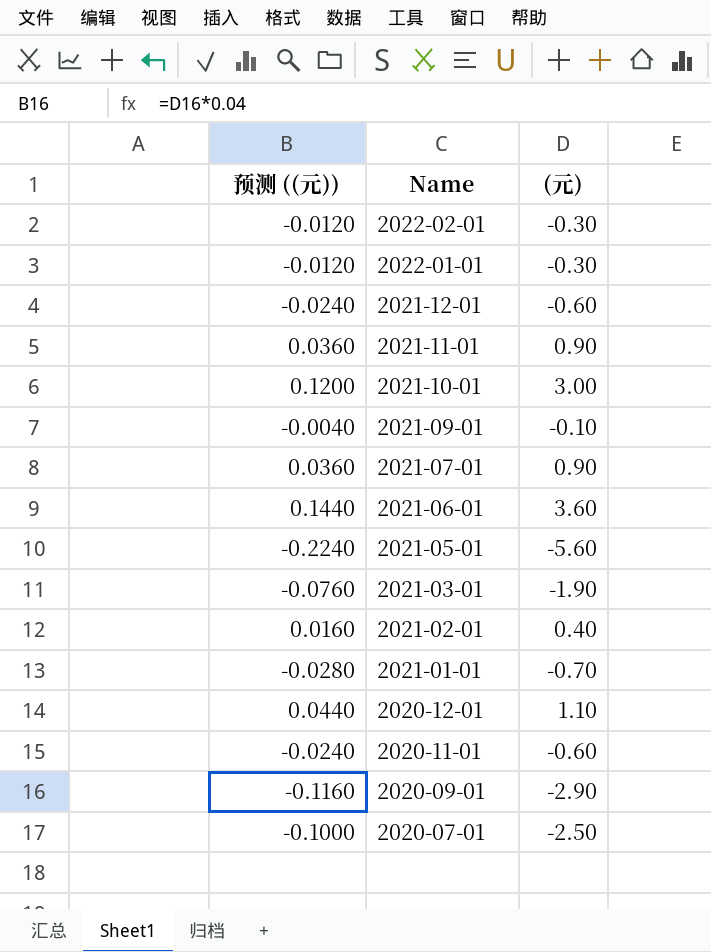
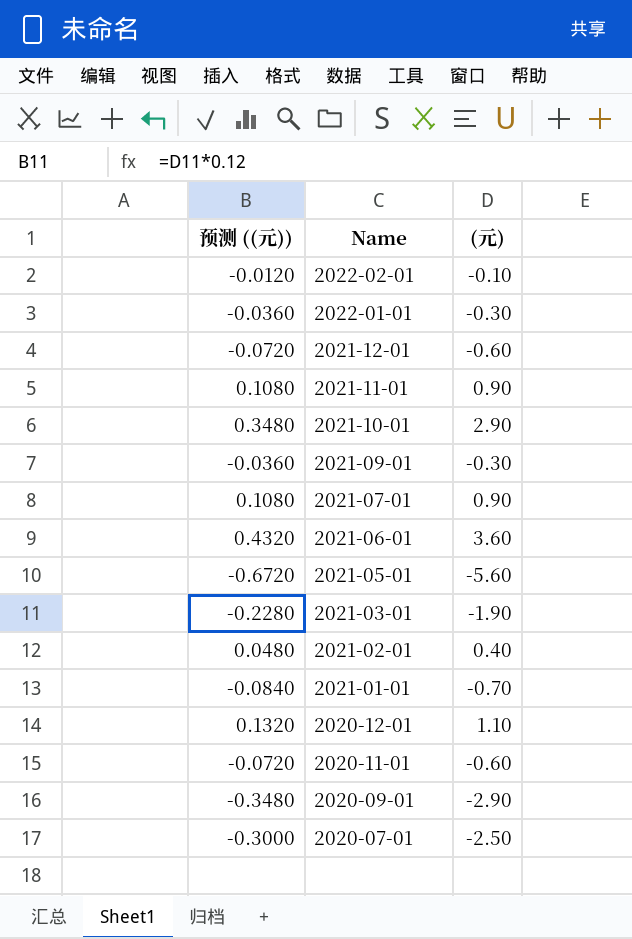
column 预测 ((元)) | formula: [(元)] * 0.04 -> [(元)] * 0.12
2022-02-01 | (元): -0.30 -> -0.10
2021-10-01 | (元): 3.00 -> 2.90
2021-09-01 | (元): -0.10 -> -0.30

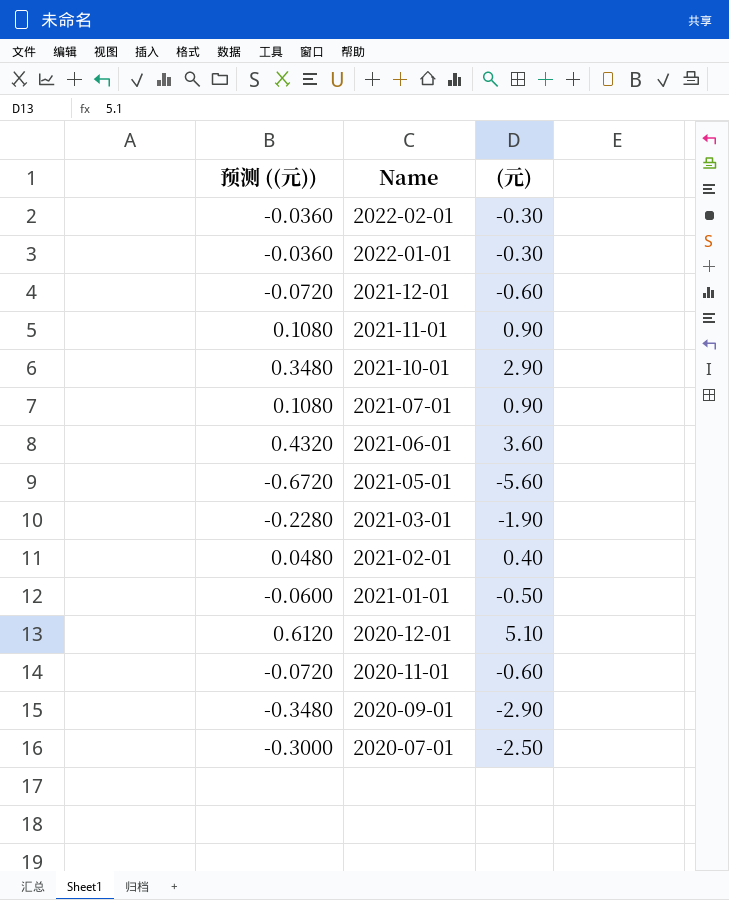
row 2021-09-01: -0.0360 | -0.30 -> none
2022-02-01 | 预测 ((元)): -0.0120 -> -0.0360
2022-02-01 | (元): -0.10 -> -0.30
2021-01-01 | 预测 ((元)): -0.0840 -> -0.0600
2021-01-01 | (元): -0.70 -> -0.50
2020-12-01 | 预测 ((元)): 0.1320 -> 0.6120
2020-12-01 | (元): 1.10 -> 5.10

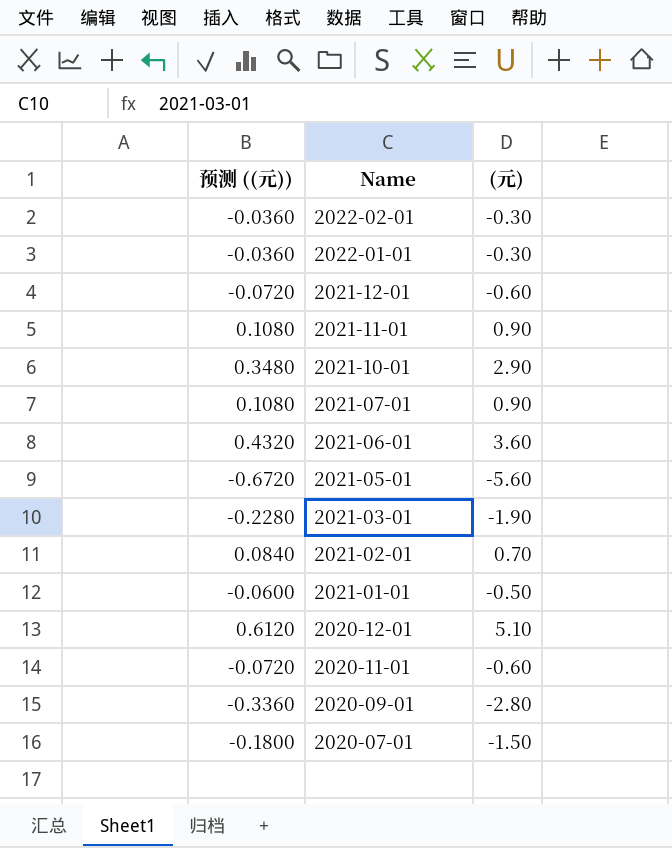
2021-02-01 | 预测 ((元)): 0.0480 -> 0.0840
2021-02-01 | (元): 0.40 -> 0.70
2020-09-01 | 预测 ((元)): -0.3480 -> -0.3360
2020-09-01 | (元): -2.90 -> -2.80
2020-07-01 | 预测 ((元)): -0.3000 -> -0.1800
2020-07-01 | (元): -2.50 -> -1.50

